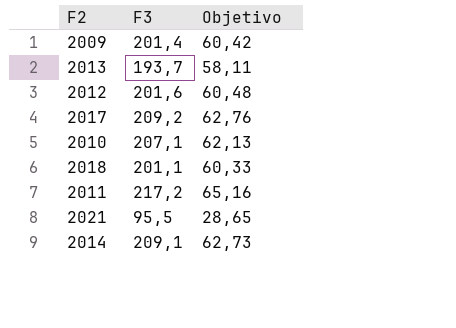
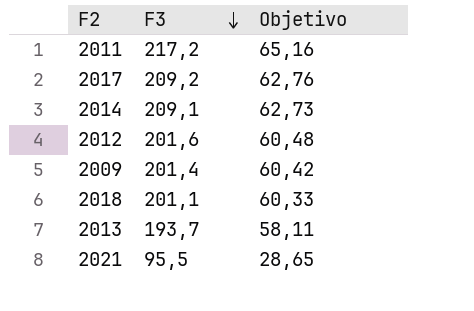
row order: none -> F3 descending
row 2010: 207,1 | 62,13 -> none

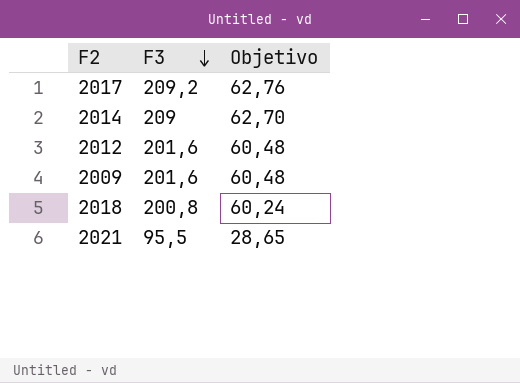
row 2011: 217,2 | 65,16 -> none
row 2013: 193,7 | 58,11 -> none
2014 | F3: 209,1 -> 209
2014 | Objetivo: 62,73 -> 62,70
2009 | F3: 201,4 -> 201,6
2009 | Objetivo: 60,42 -> 60,48
2018 | F3: 201,1 -> 200,8
2018 | Objetivo: 60,33 -> 60,24

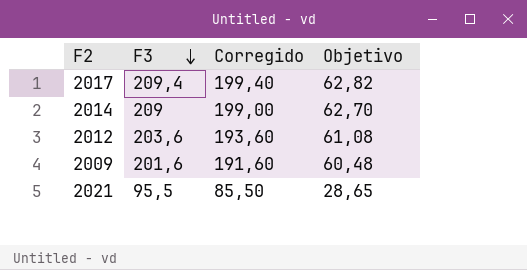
column Corregido | formula: none -> [F3] - 10
row 2018: 200,8 | 60,24 -> none
2017 | F3: 209,2 -> 209,4
2017 | Objetivo: 62,76 -> 62,82
2012 | F3: 201,6 -> 203,6
2012 | Objetivo: 60,48 -> 61,08

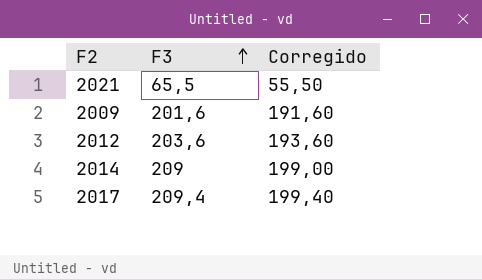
row order: F3 descending -> F3 ascending
column Objetivo | formula: [F3] * 0,3 -> none
2021 | F3: 95,5 -> 65,5
2021 | Corregido: 85,50 -> 55,50

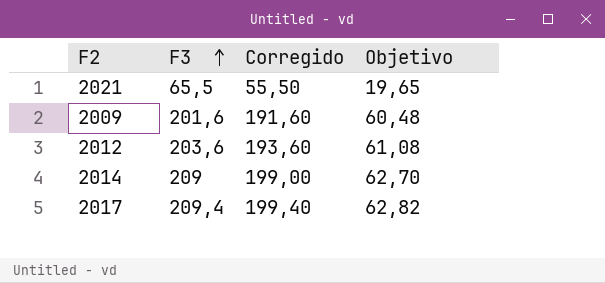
column Objetivo | formula: none -> [F3] * 0,3

